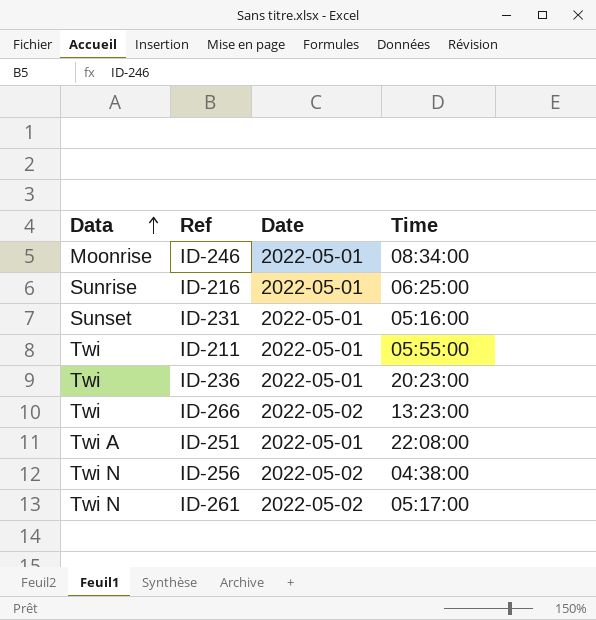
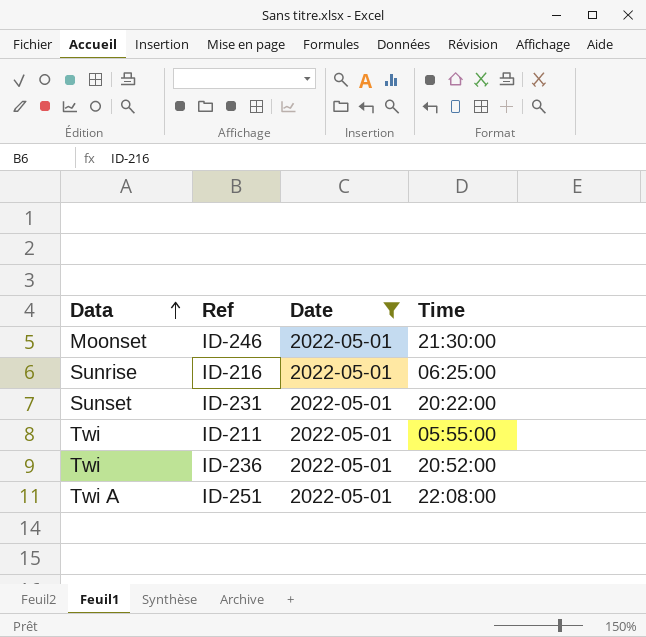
filter: none -> Date = 2022-05-01
ID-246 | Data: Moonrise -> Moonset
ID-246 | Time: 08:34:00 -> 21:30:00
ID-231 | Time: 05:16:00 -> 20:22:00
ID-236 | Time: 20:23:00 -> 20:52:00

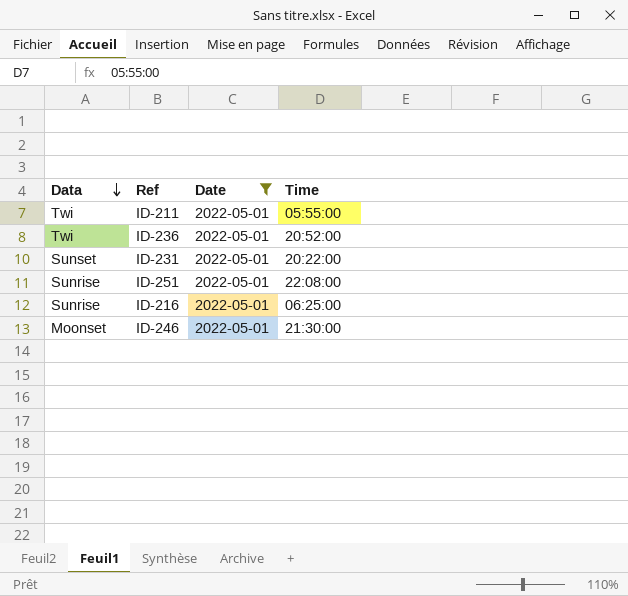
row order: Data ascending -> Data descending
ID-251 | Data: Twi A -> Sunrise

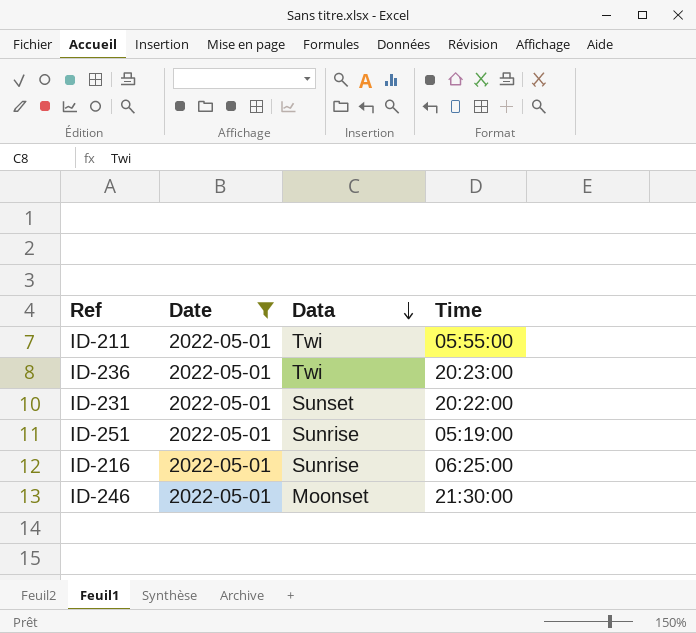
column Data | position: 1 -> 3
ID-236 | Time: 20:52:00 -> 20:23:00
ID-251 | Time: 22:08:00 -> 05:19:00

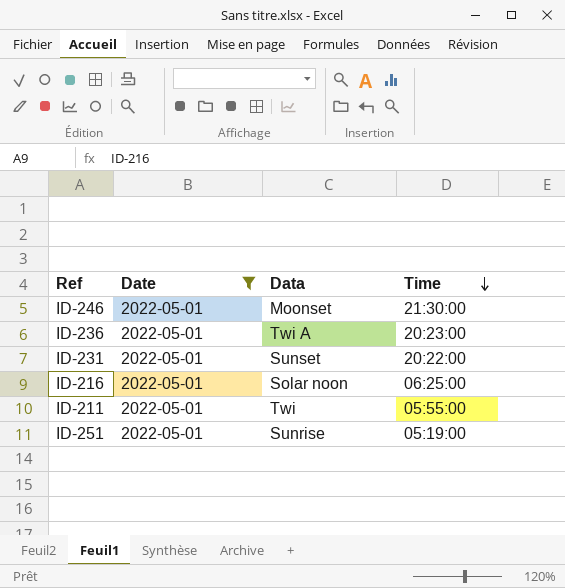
row order: Data descending -> Time descending
ID-236 | Data: Twi -> Twi A
ID-216 | Data: Sunrise -> Solar noon

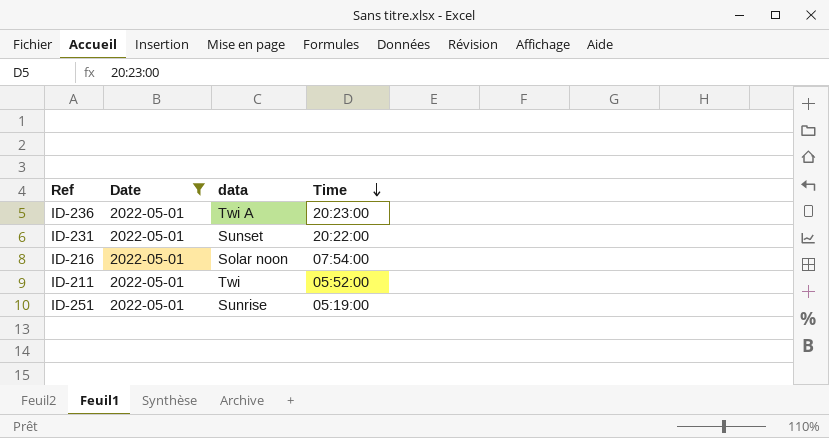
column name: Data -> data
row ID-246: 2022-05-01 | Moonset | 21:30:00 -> none
ID-216 | Time: 06:25:00 -> 07:54:00
ID-211 | Time: 05:55:00 -> 05:52:00

